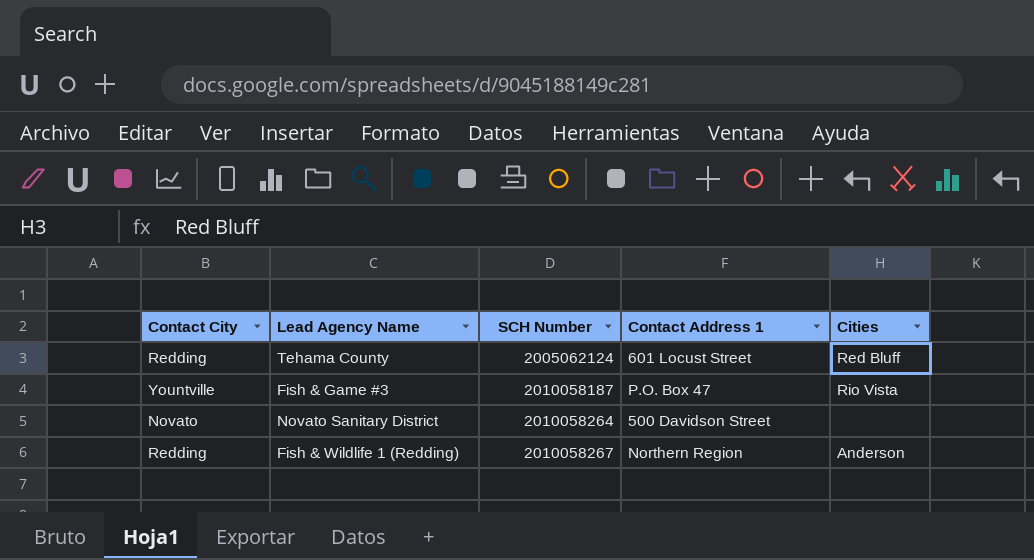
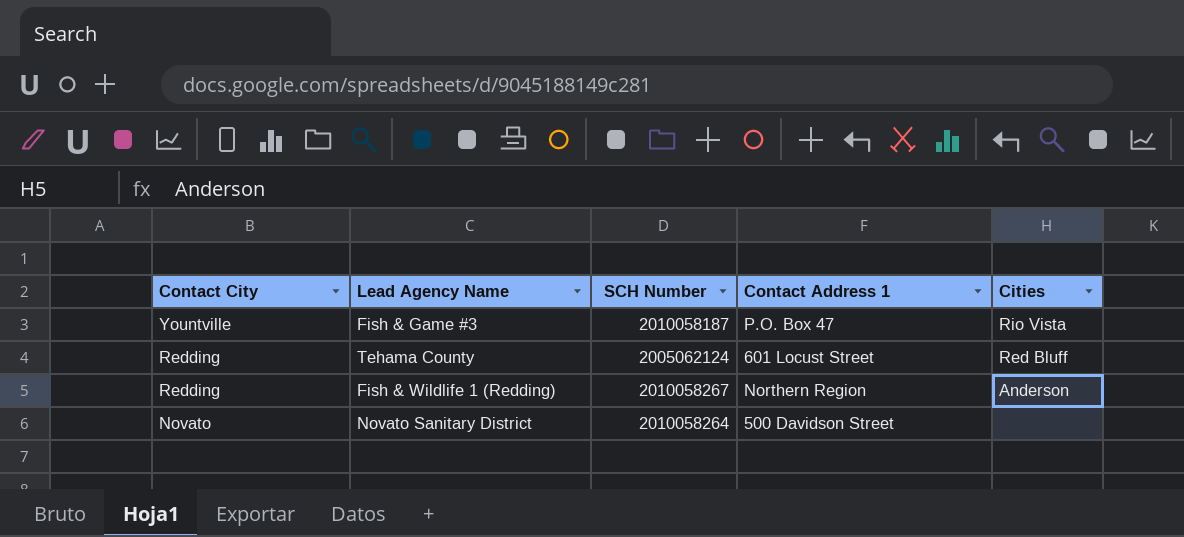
row order: SCH Number ascending -> Contact City descending

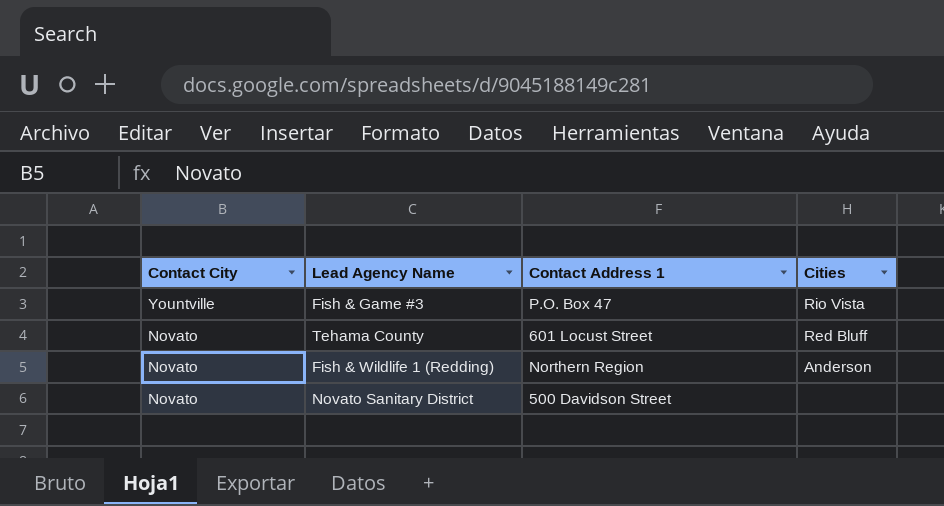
column SCH Number | position: 3 -> none
Tehama County | Contact City: Redding -> Novato
Fish & Wildlife 1 (Redding) | Contact City: Redding -> Novato

